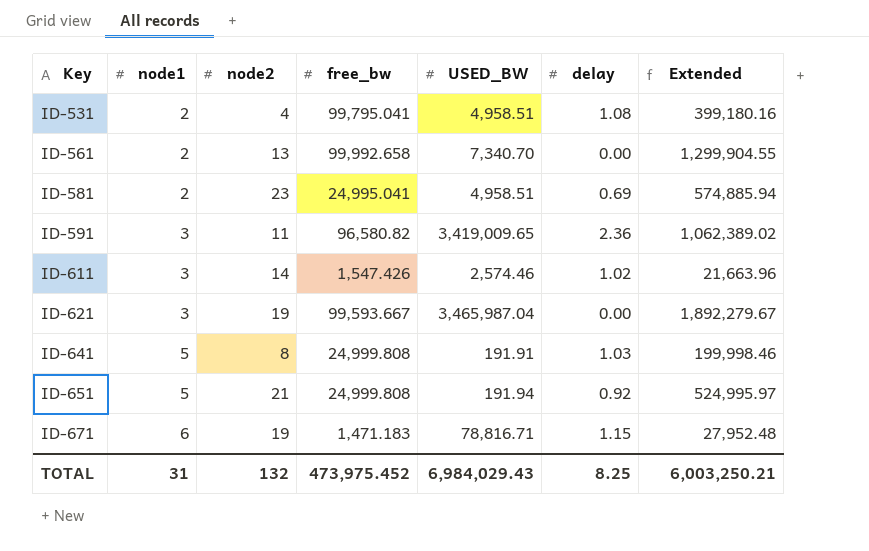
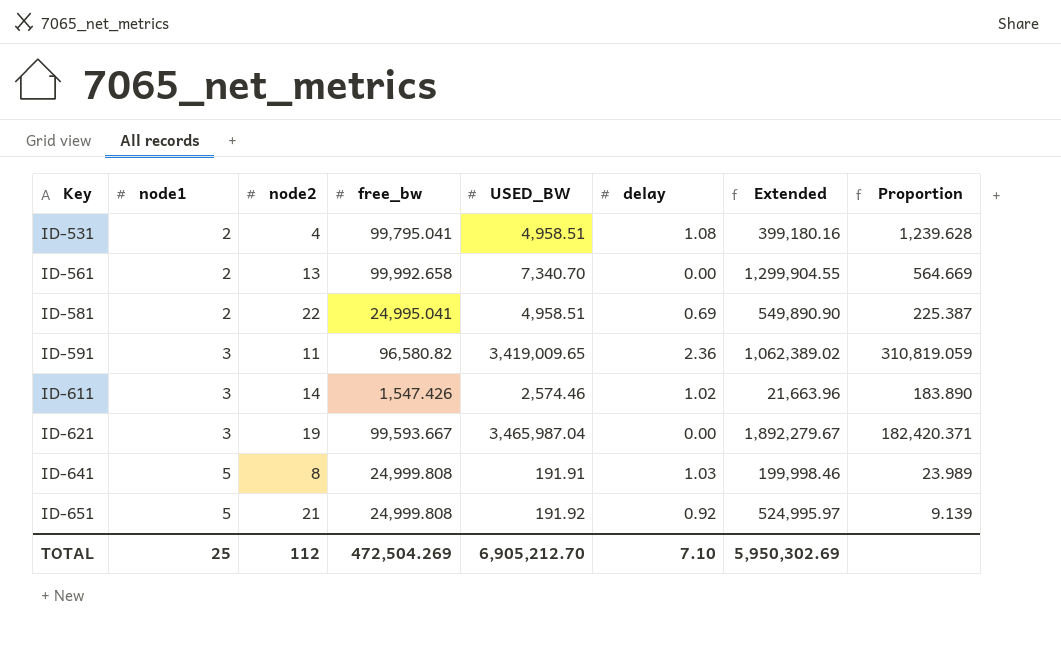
column Proportion | formula: none -> [USED_BW] / [node2]
row ID-671: 6 | 19 | 1,471.183 | 78,816.71 | 1.15 | 27,952.48 -> none
ID-581 | node2: 23 -> 22
ID-581 | Extended: 574,885.94 -> 549,890.90
ID-651 | USED_BW: 191.94 -> 191.92
TOTAL | node1: 31 -> 25
TOTAL | node2: 132 -> 112
TOTAL | free_bw: 473,975.452 -> 472,504.269
TOTAL | USED_BW: 6,984,029.43 -> 6,905,212.70
TOTAL | delay: 8.25 -> 7.10
TOTAL | Extended: 6,003,250.21 -> 5,950,302.69

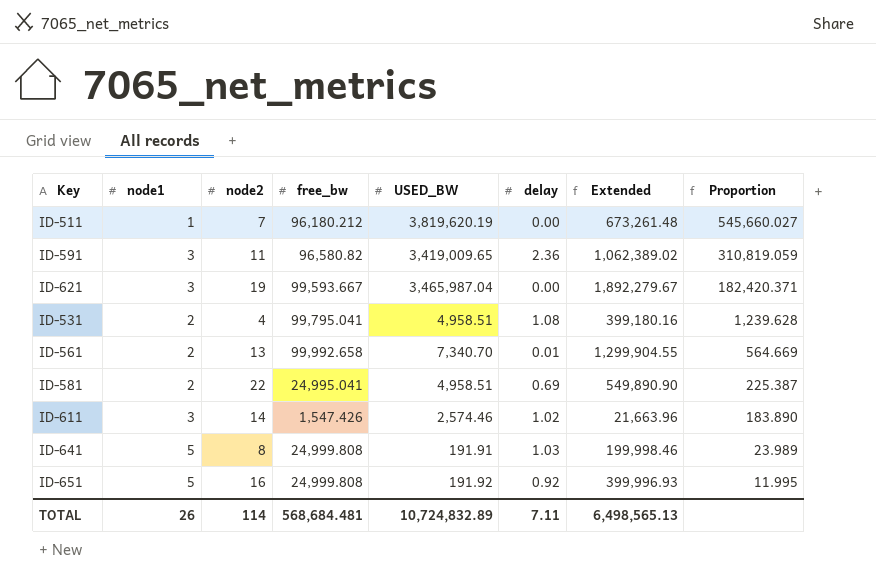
row order: Key ascending -> Proportion descending
row ID-511: none -> 1 | 7 | 96,180.212 | 3,819,620.19 | 0.00 | 673,261.48 | 545,660.027
ID-561 | delay: 0.00 -> 0.01
ID-651 | node2: 21 -> 16
ID-651 | Extended: 524,995.97 -> 399,996.93
ID-651 | Proportion: 9.139 -> 11.995
TOTAL | node1: 25 -> 26
TOTAL | node2: 112 -> 114
TOTAL | free_bw: 472,504.269 -> 568,684.481
TOTAL | USED_BW: 6,905,212.70 -> 10,724,832.89
TOTAL | delay: 7.10 -> 7.11
TOTAL | Extended: 5,950,302.69 -> 6,498,565.13

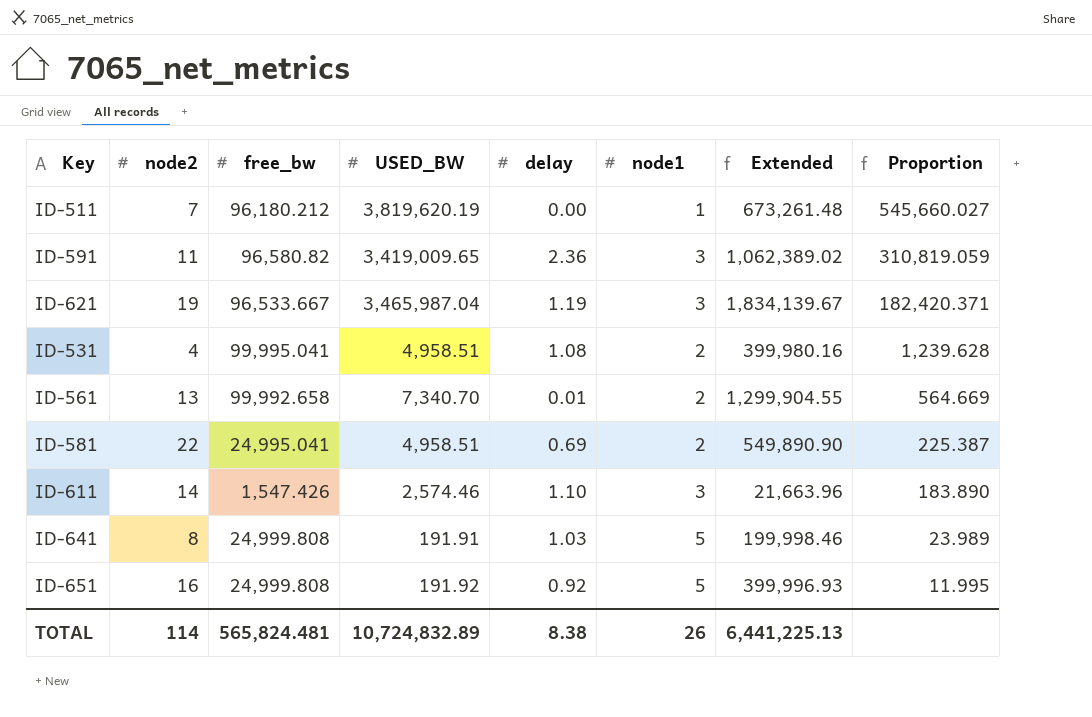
column node1 | position: 2 -> 6
ID-621 | free_bw: 99,593.667 -> 96,533.667
ID-621 | delay: 0.00 -> 1.19
ID-621 | Extended: 1,892,279.67 -> 1,834,139.67
ID-531 | free_bw: 99,795.041 -> 99,995.041
ID-531 | Extended: 399,180.16 -> 399,980.16
ID-611 | delay: 1.02 -> 1.10
TOTAL | free_bw: 568,684.481 -> 565,824.481
TOTAL | delay: 7.11 -> 8.38
TOTAL | Extended: 6,498,565.13 -> 6,441,225.13

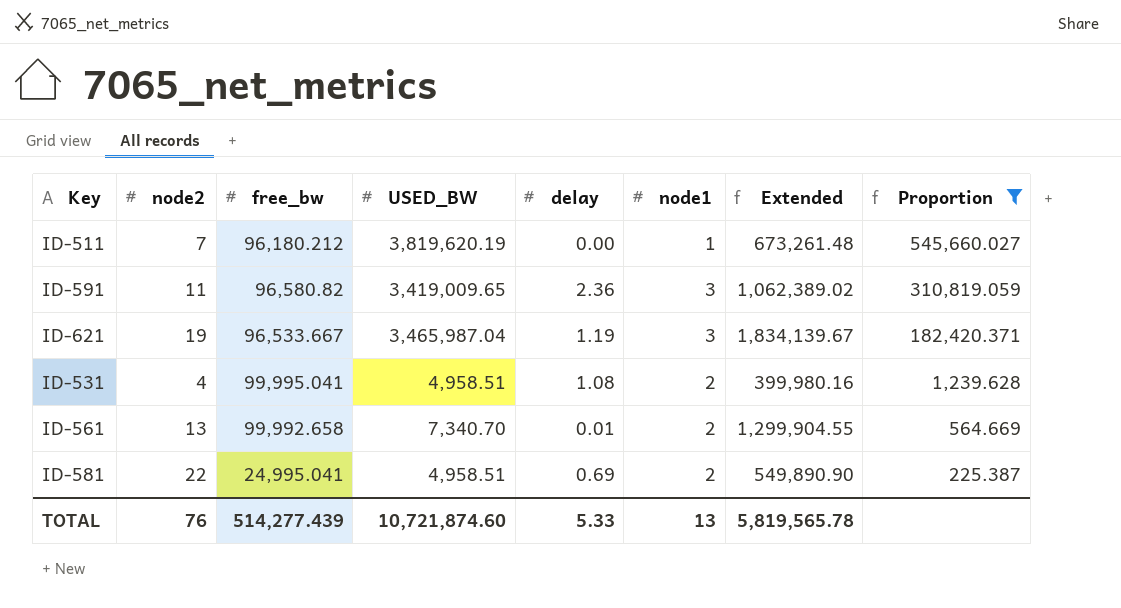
filter: none -> Proportion >= 225.387
TOTAL | node2: 114 -> 76
TOTAL | free_bw: 565,824.481 -> 514,277.439
TOTAL | USED_BW: 10,724,832.89 -> 10,721,874.60
TOTAL | delay: 8.38 -> 5.33
TOTAL | node1: 26 -> 13
TOTAL | Extended: 6,441,225.13 -> 5,819,565.78

